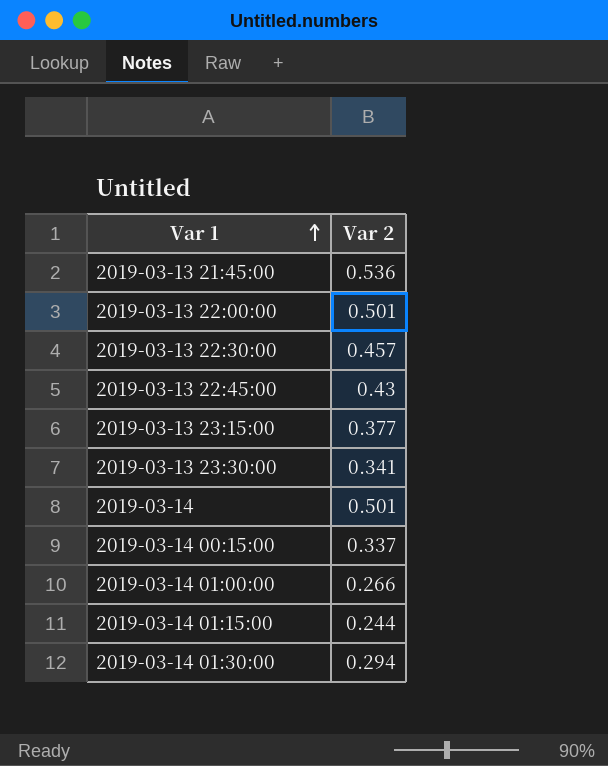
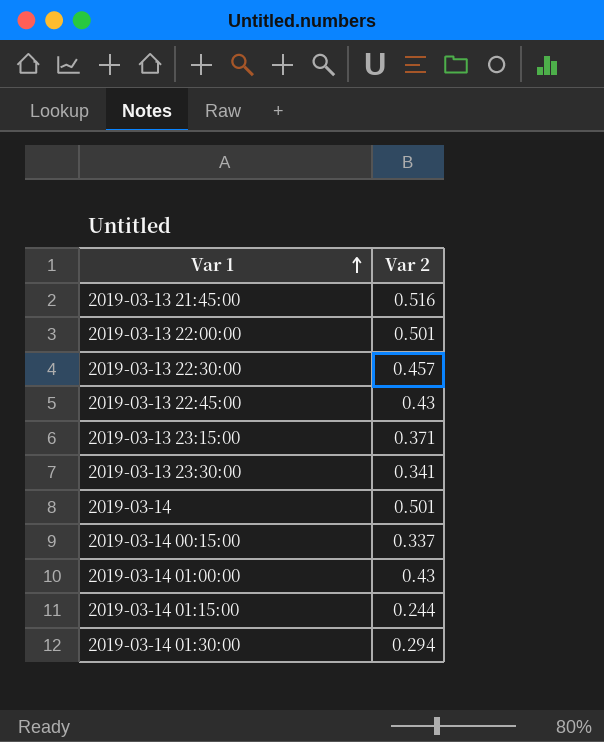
2019-03-13 21:45:00 | Var 2: 0.536 -> 0.516
2019-03-13 23:15:00 | Var 2: 0.377 -> 0.371
2019-03-14 01:00:00 | Var 2: 0.266 -> 0.43

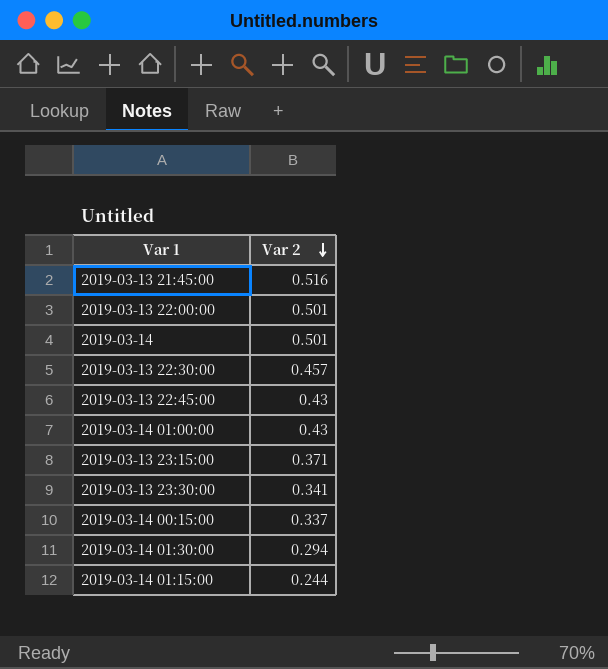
row order: Var 1 ascending -> Var 2 descending

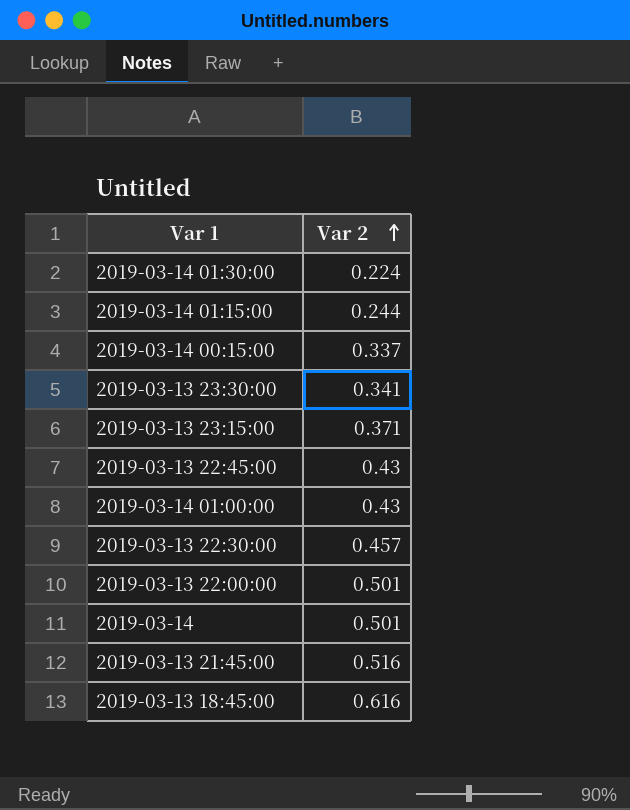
row order: Var 2 descending -> Var 2 ascending
2019-03-14 01:30:00 | Var 2: 0.294 -> 0.224
row 2019-03-13 18:45:00: none -> 0.616

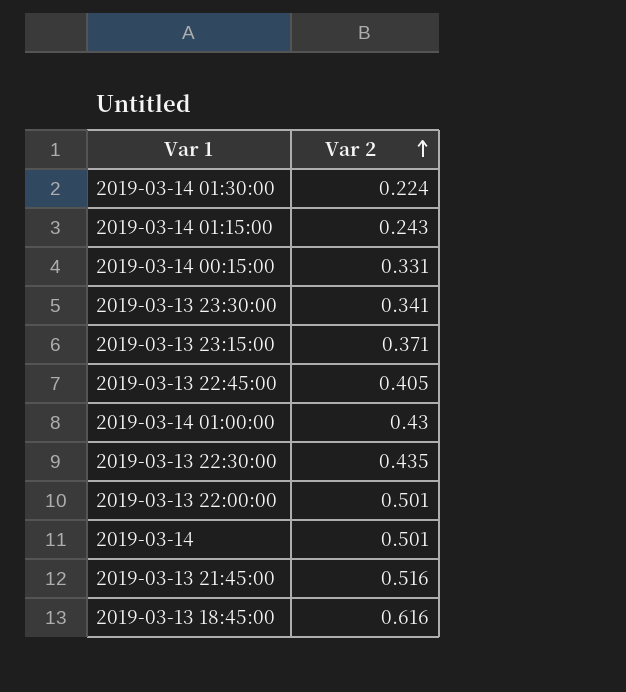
2019-03-14 01:15:00 | Var 2: 0.244 -> 0.243
2019-03-14 00:15:00 | Var 2: 0.337 -> 0.331
2019-03-13 22:45:00 | Var 2: 0.43 -> 0.405
2019-03-13 22:30:00 | Var 2: 0.457 -> 0.435

